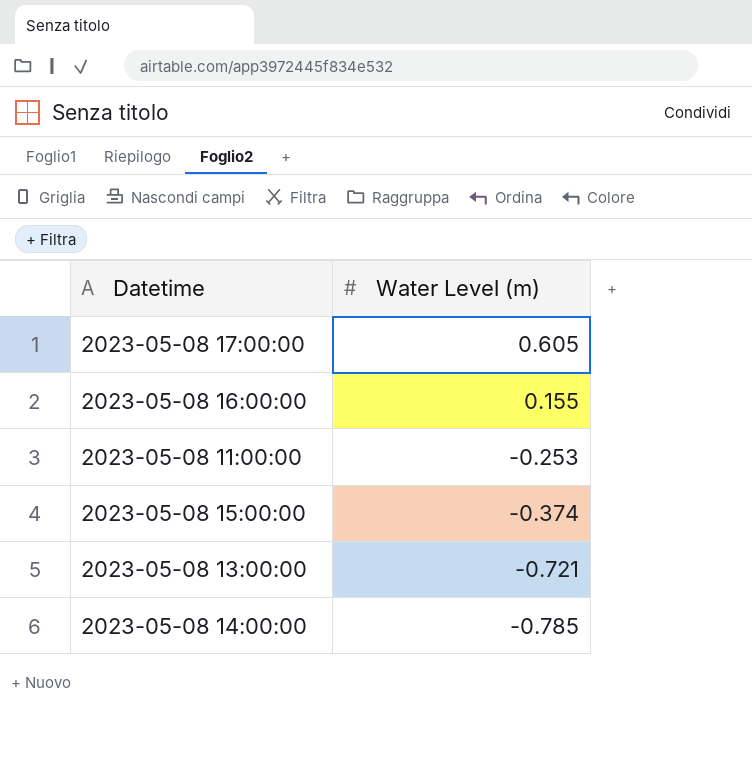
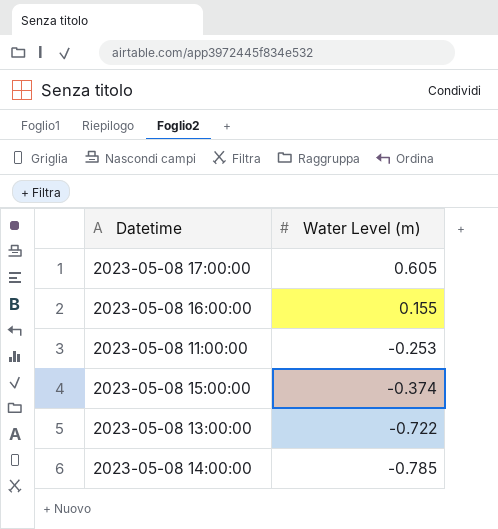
2023-05-08 13:00:00 | Water Level (m): -0.721 -> -0.722

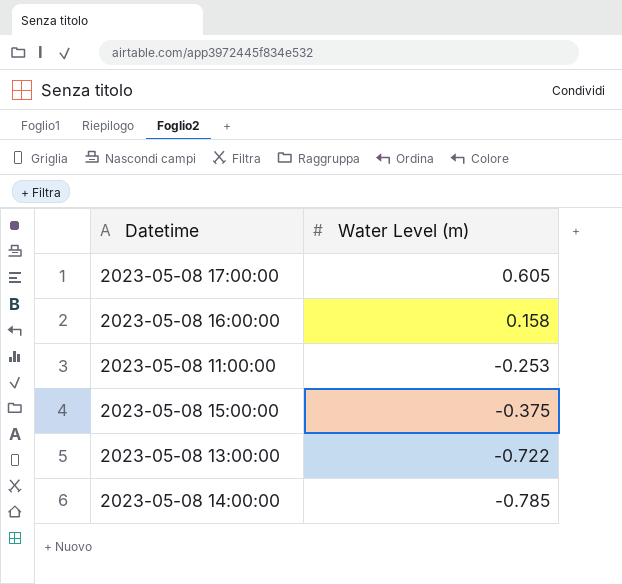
2023-05-08 16:00:00 | Water Level (m): 0.155 -> 0.158
2023-05-08 15:00:00 | Water Level (m): -0.374 -> -0.375

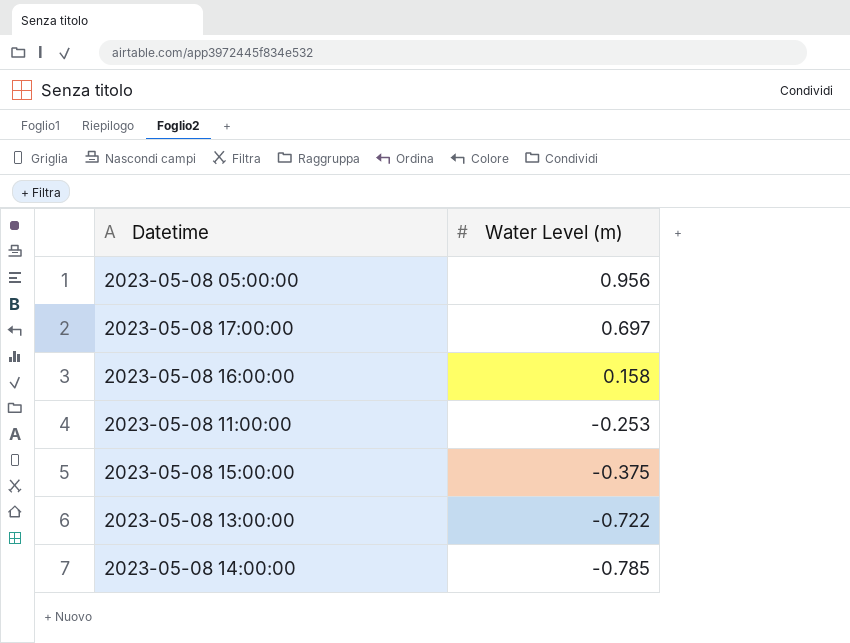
row 2023-05-08 05:00:00: none -> 0.956
2023-05-08 17:00:00 | Water Level (m): 0.605 -> 0.697

